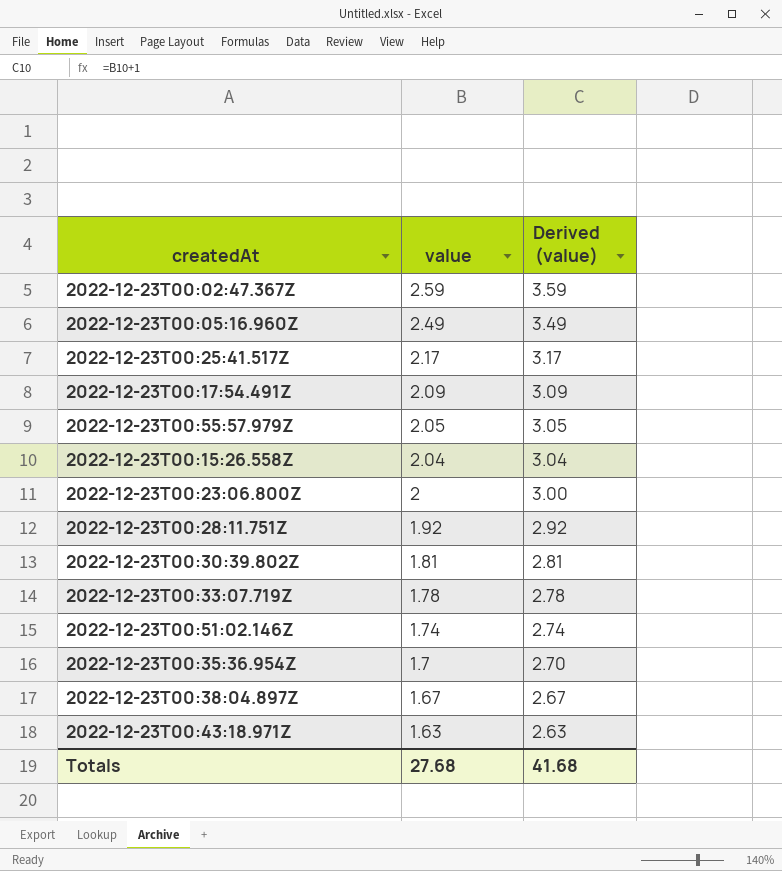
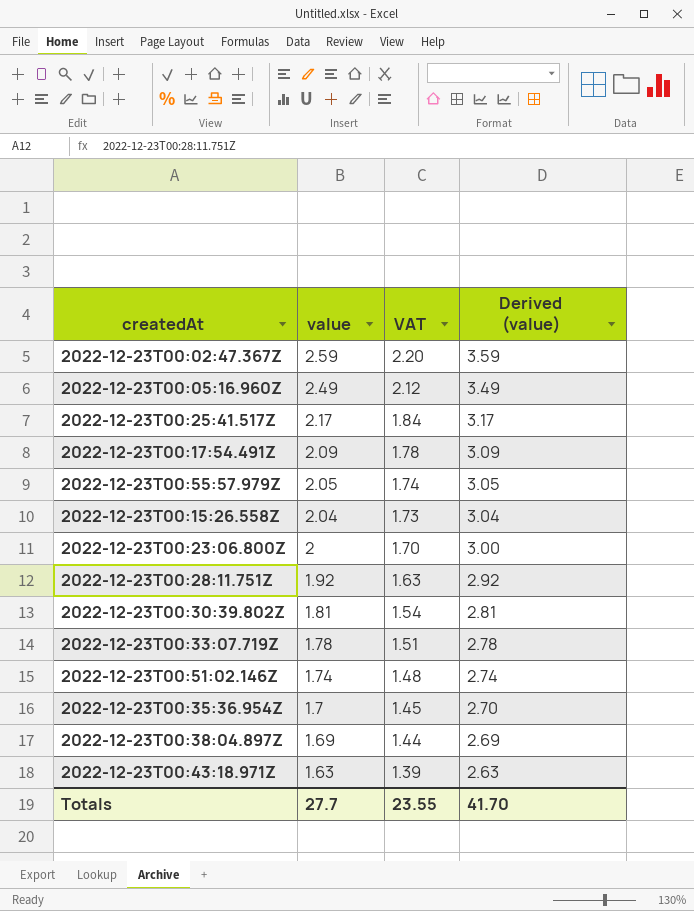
column VAT | formula: none -> [value] * 0.85
2022-12-23T00:38:04.897Z | value: 1.67 -> 1.69
2022-12-23T00:38:04.897Z | Derived (value): 2.67 -> 2.69
Totals | value: 27.68 -> 27.7
Totals | Derived (value): 41.68 -> 41.70

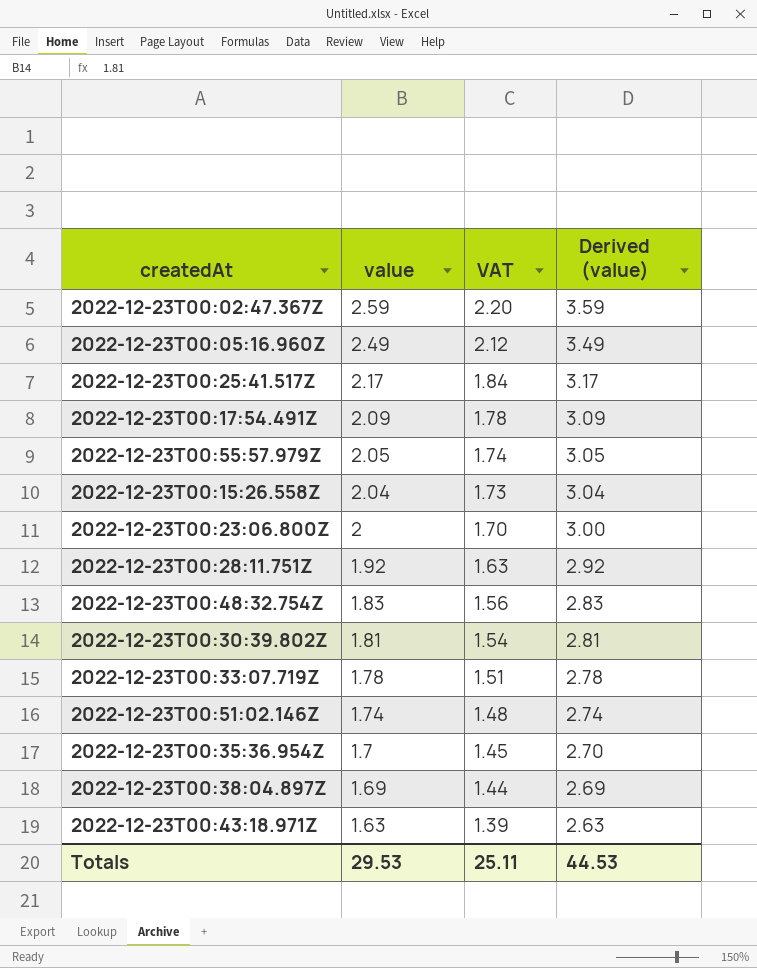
row 2022-12-23T00:48:32.754Z: none -> 1.83 | 1.56 | 2.83
Totals | value: 27.7 -> 29.53
Totals | VAT: 23.55 -> 25.11
Totals | Derived (value): 41.70 -> 44.53

